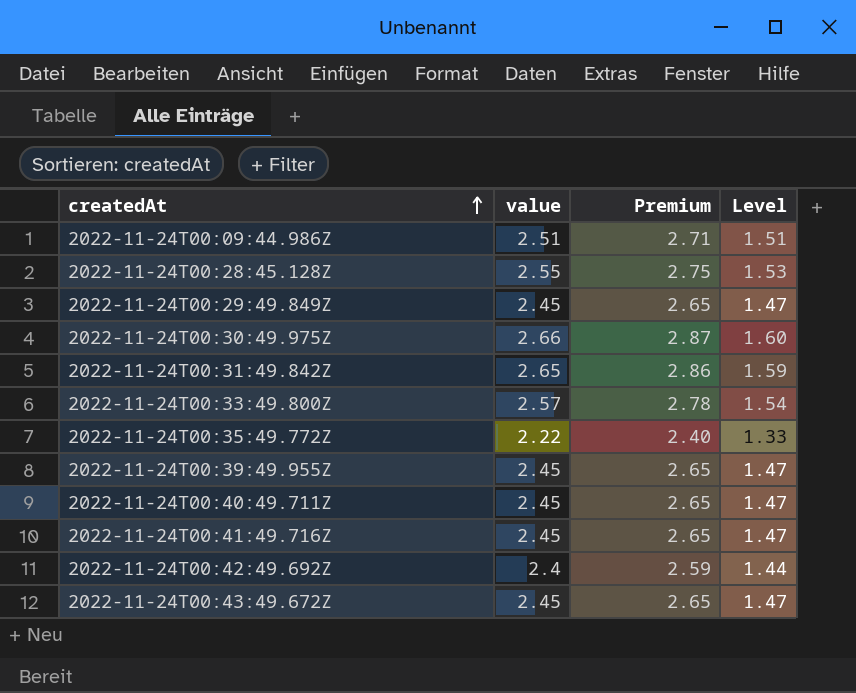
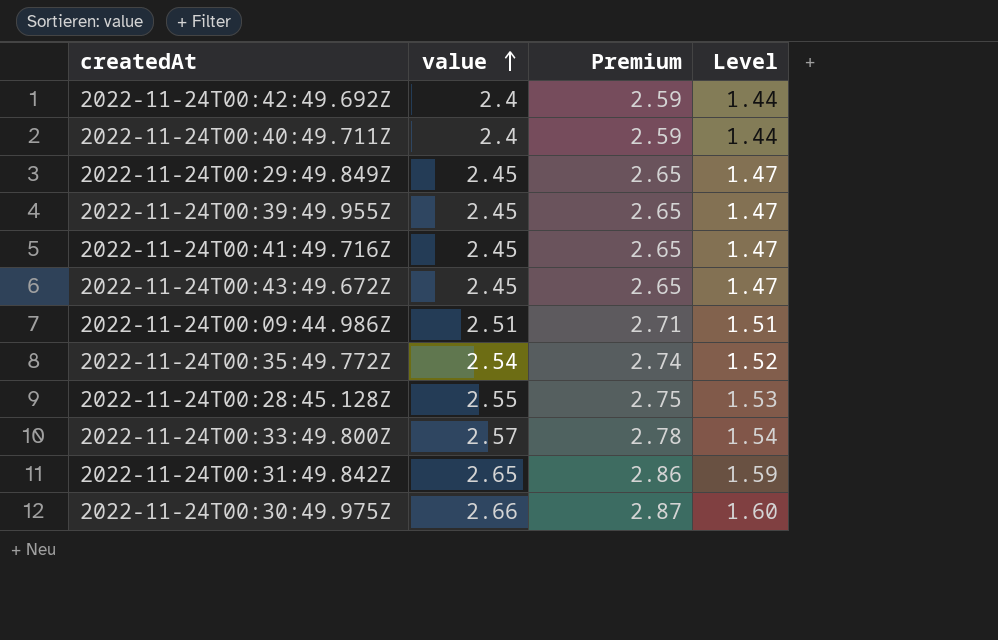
row order: createdAt ascending -> value ascending
2022-11-24T00:40:49.711Z | value: 2.45 -> 2.4
2022-11-24T00:40:49.711Z | Premium: 2.65 -> 2.59
2022-11-24T00:40:49.711Z | Level: 1.47 -> 1.44
2022-11-24T00:35:49.772Z | value: 2.22 -> 2.54
2022-11-24T00:35:49.772Z | Premium: 2.40 -> 2.74
2022-11-24T00:35:49.772Z | Level: 1.33 -> 1.52

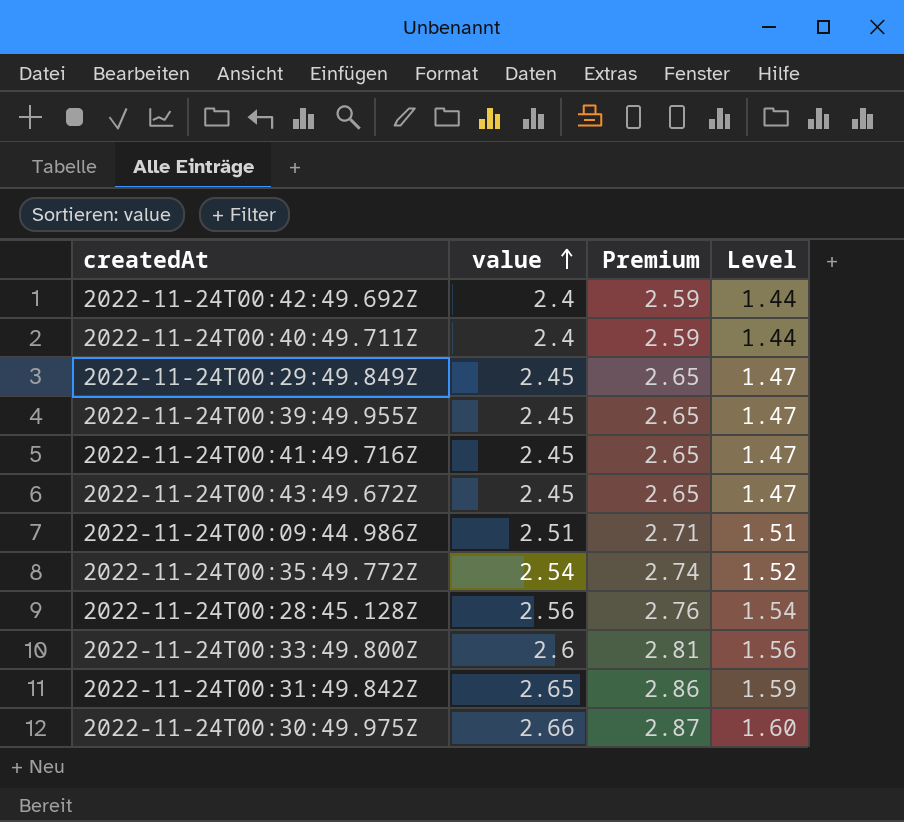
2022-11-24T00:28:45.128Z | value: 2.55 -> 2.56
2022-11-24T00:28:45.128Z | Premium: 2.75 -> 2.76
2022-11-24T00:28:45.128Z | Level: 1.53 -> 1.54
2022-11-24T00:33:49.800Z | value: 2.57 -> 2.6
2022-11-24T00:33:49.800Z | Premium: 2.78 -> 2.81
2022-11-24T00:33:49.800Z | Level: 1.54 -> 1.56

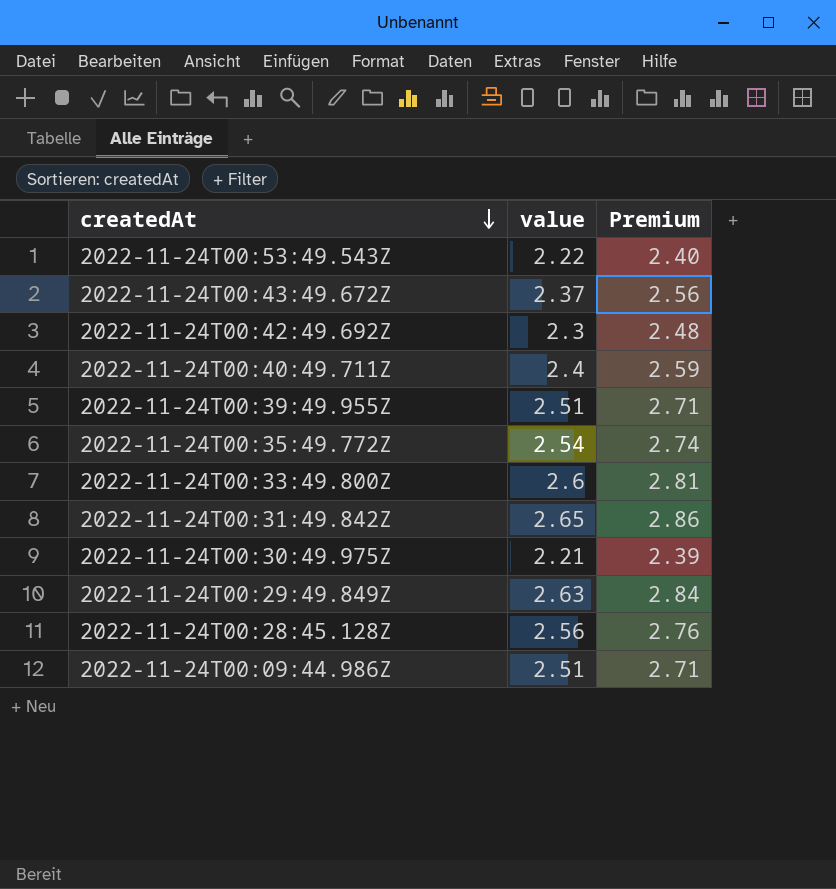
row order: value ascending -> createdAt descending
column Level | formula: [value] * 0.6 -> none
row 2022-11-24T00:41:49.716Z: 2.45 | 2.65 | 1.47 -> none
row 2022-11-24T00:53:49.543Z: none -> 2.22 | 2.40
2022-11-24T00:43:49.672Z | value: 2.45 -> 2.37
2022-11-24T00:43:49.672Z | Premium: 2.65 -> 2.56
2022-11-24T00:42:49.692Z | value: 2.4 -> 2.3
2022-11-24T00:42:49.692Z | Premium: 2.59 -> 2.48
2022-11-24T00:39:49.955Z | value: 2.45 -> 2.51
2022-11-24T00:39:49.955Z | Premium: 2.65 -> 2.71
2022-11-24T00:30:49.975Z | value: 2.66 -> 2.21
2022-11-24T00:30:49.975Z | Premium: 2.87 -> 2.39
2022-11-24T00:29:49.849Z | value: 2.45 -> 2.63
2022-11-24T00:29:49.849Z | Premium: 2.65 -> 2.84

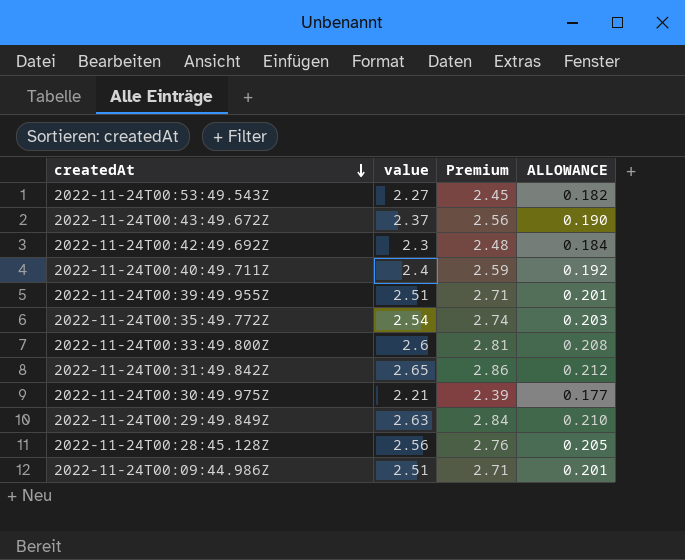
column ALLOWANCE | formula: none -> [value] * 0.08
2022-11-24T00:53:49.543Z | value: 2.22 -> 2.27
2022-11-24T00:53:49.543Z | Premium: 2.40 -> 2.45

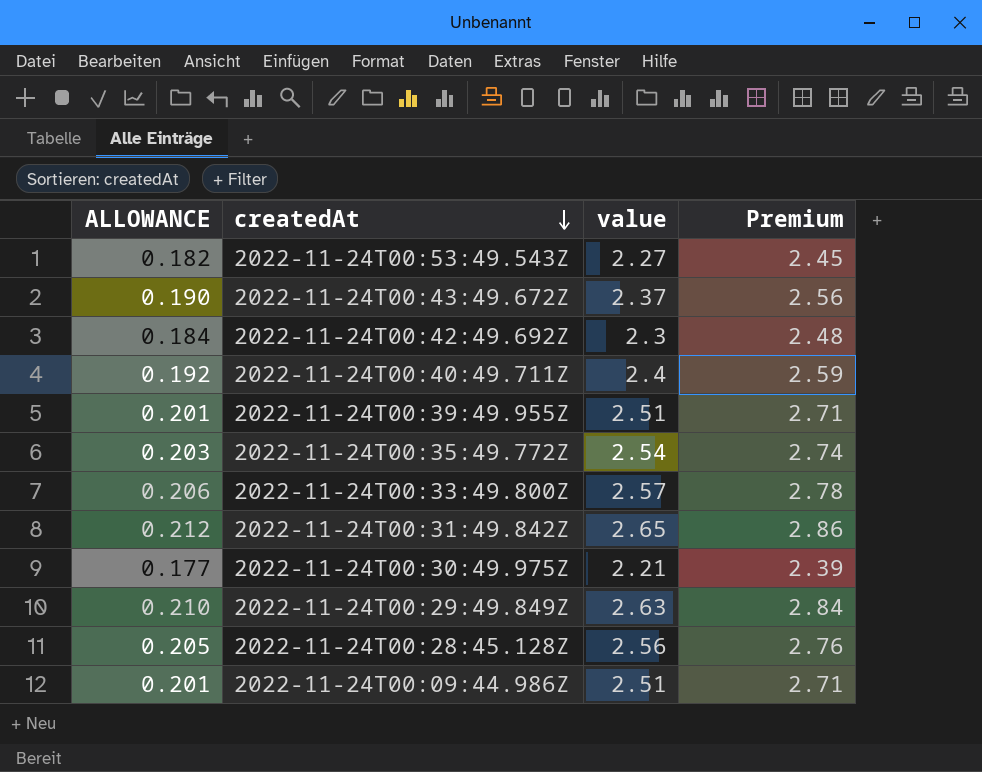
column ALLOWANCE | position: 4 -> 1
2022-11-24T00:33:49.800Z | ALLOWANCE: 0.208 -> 0.206
2022-11-24T00:33:49.800Z | value: 2.6 -> 2.57
2022-11-24T00:33:49.800Z | Premium: 2.81 -> 2.78

